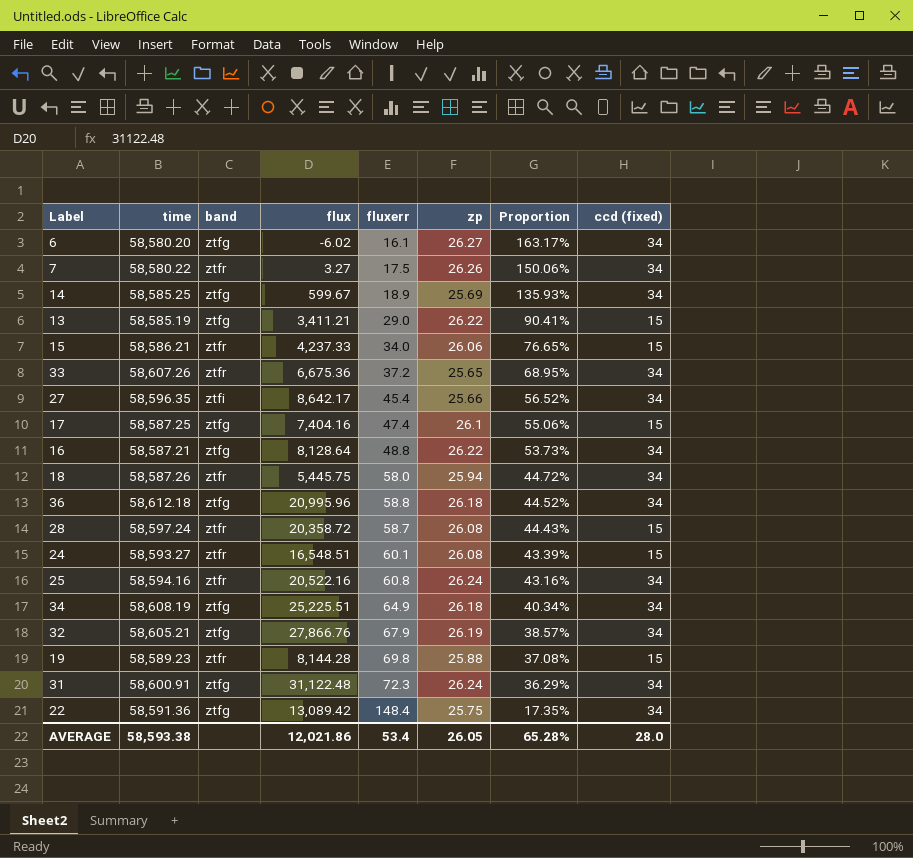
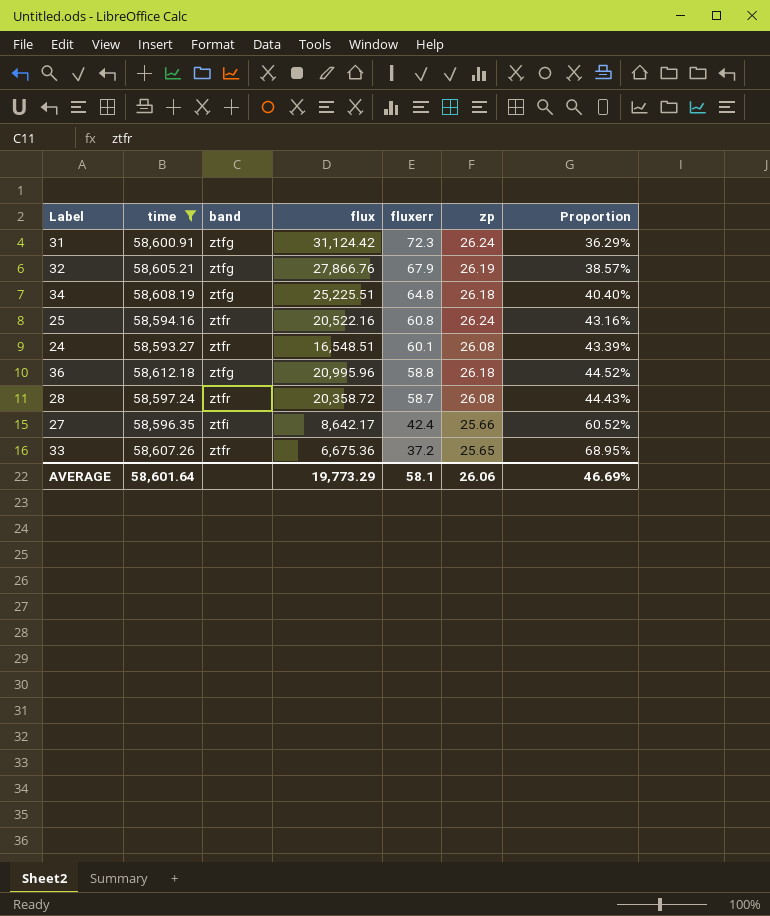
filter: none -> time >= 58,593.27
row order: Proportion descending -> fluxerr descending
column ccd (fixed) | position: 8 -> none
31 | flux: 31,122.48 -> 31,124.42
34 | fluxerr: 64.9 -> 64.8
34 | Proportion: 40.34% -> 40.40%
27 | fluxerr: 45.4 -> 42.4
27 | Proportion: 56.52% -> 60.52%
AVERAGE | time: 58,593.38 -> 58,601.64
AVERAGE | flux: 12,021.86 -> 19,773.29
AVERAGE | fluxerr: 53.4 -> 58.1
AVERAGE | zp: 26.05 -> 26.06
AVERAGE | Proportion: 65.28% -> 46.69%

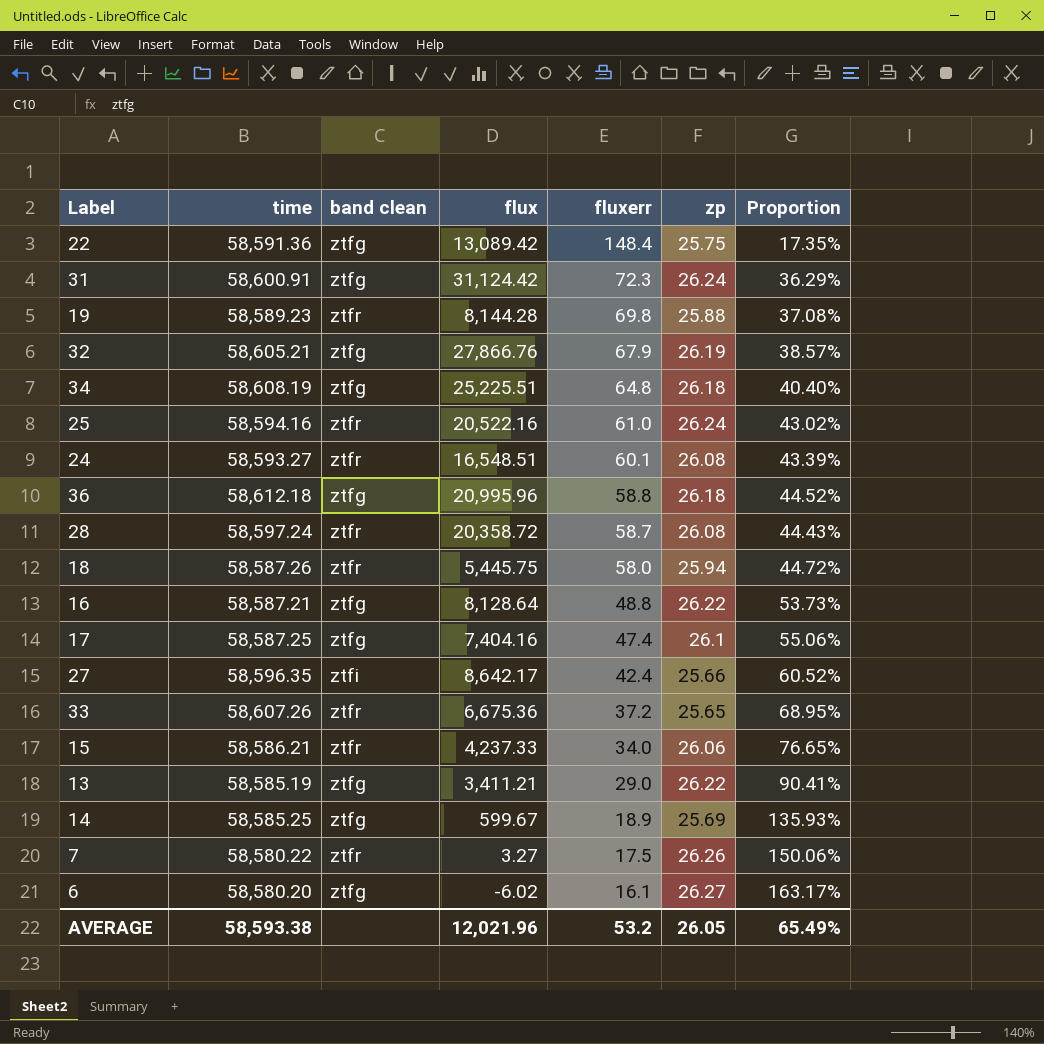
filter: time >= 58,593.27 -> none
column name: band -> band clean
25 | fluxerr: 60.8 -> 61.0
25 | Proportion: 43.16% -> 43.02%
AVERAGE | time: 58,601.64 -> 58,593.38
AVERAGE | flux: 19,773.29 -> 12,021.96
AVERAGE | fluxerr: 58.1 -> 53.2
AVERAGE | zp: 26.06 -> 26.05
AVERAGE | Proportion: 46.69% -> 65.49%

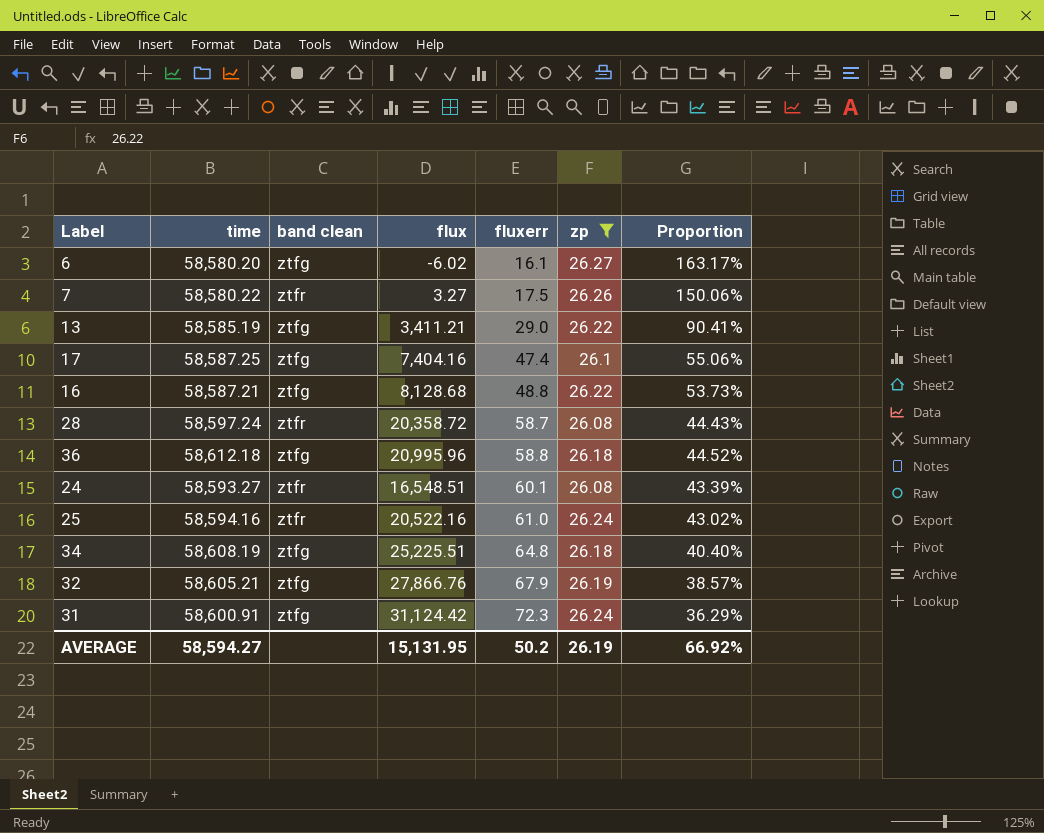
filter: none -> zp >= 26.08
row order: fluxerr descending -> fluxerr ascending
16 | flux: 8,128.64 -> 8,128.68
AVERAGE | time: 58,593.38 -> 58,594.27
AVERAGE | flux: 12,021.96 -> 15,131.95
AVERAGE | fluxerr: 53.2 -> 50.2
AVERAGE | zp: 26.05 -> 26.19
AVERAGE | Proportion: 65.49% -> 66.92%

